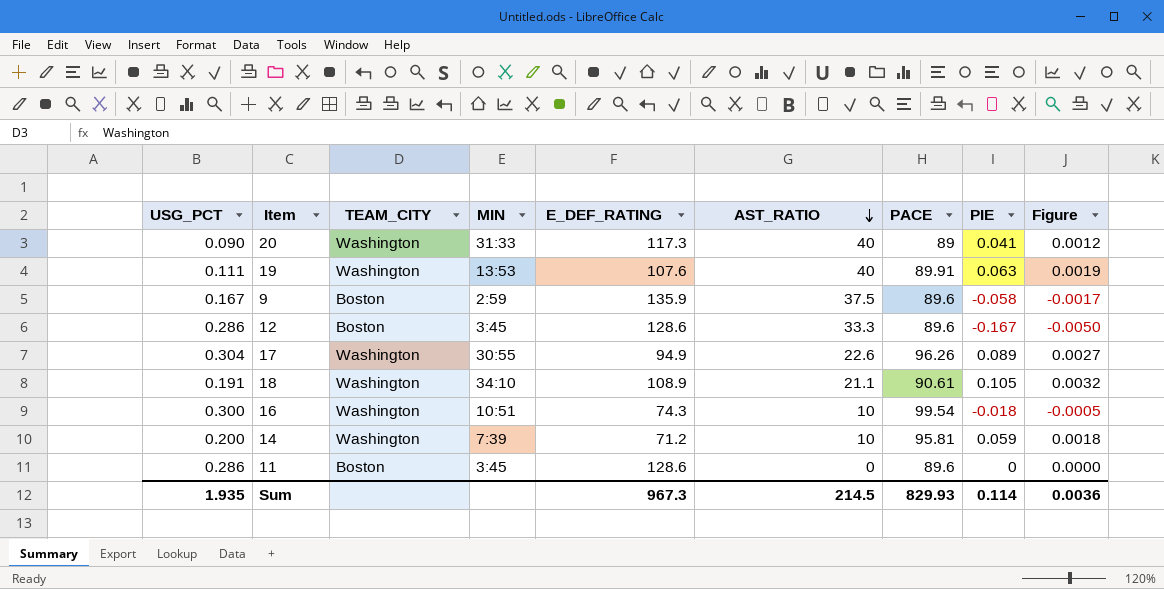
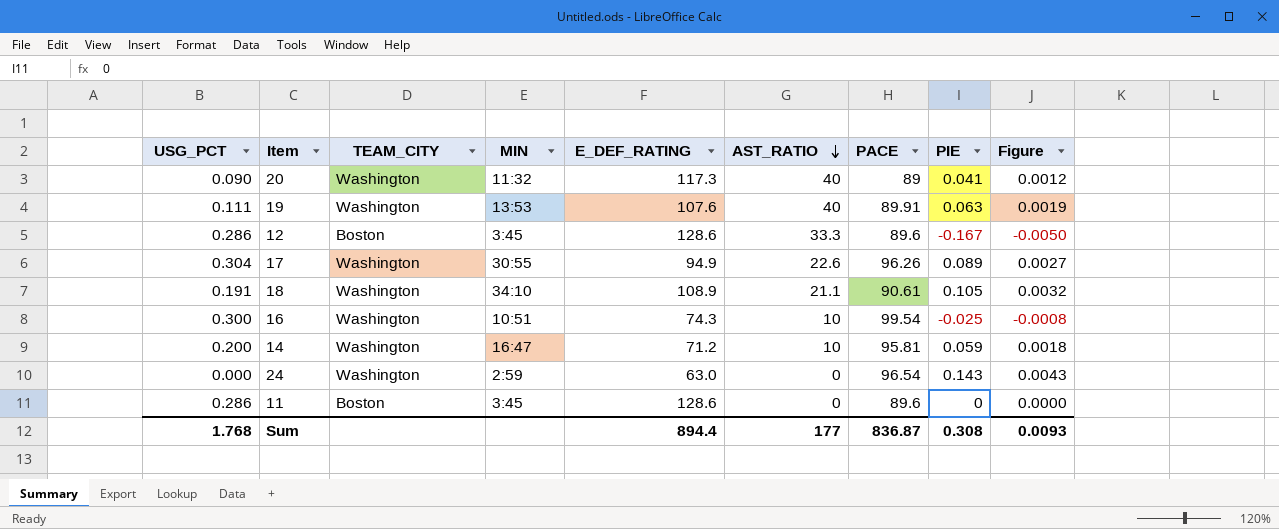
row 9: 0.167 | Boston | 2:59 | 135.9 | 37.5 | 89.6 | -0.058 | -0.0017 -> none
20 | MIN: 31:33 -> 11:32
16 | PIE: -0.018 -> -0.025
16 | Figure: -0.0005 -> -0.0008
14 | MIN: 7:39 -> 16:47
row 24: none -> 0.000 | Washington | 2:59 | 63.0 | 0 | 96.54 | 0.143 | 0.0043
Sum | USG_PCT: 1.935 -> 1.768
Sum | E_DEF_RATING: 967.3 -> 894.4
Sum | AST_RATIO: 214.5 -> 177
Sum | PACE: 829.93 -> 836.87
Sum | PIE: 0.114 -> 0.308
Sum | Figure: 0.0036 -> 0.0093

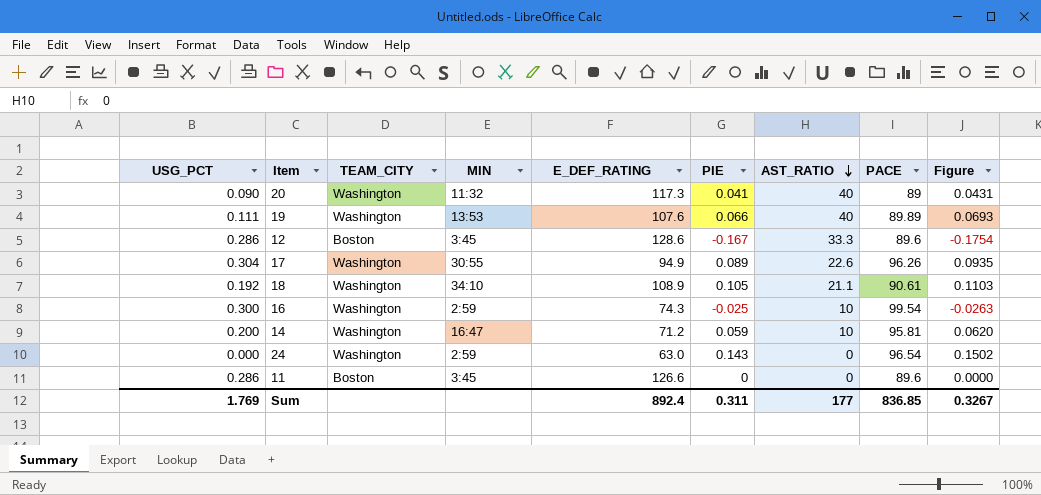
column PIE | position: 8 -> 6
column Figure | formula: [PIE] * 0.03 -> [PIE] * 1.05
19 | PIE: 0.063 -> 0.066
19 | PACE: 89.91 -> 89.89
18 | USG_PCT: 0.191 -> 0.192
16 | MIN: 10:51 -> 2:59
11 | E_DEF_RATING: 128.6 -> 126.6
Sum | USG_PCT: 1.768 -> 1.769
Sum | E_DEF_RATING: 894.4 -> 892.4
Sum | PIE: 0.308 -> 0.311
Sum | PACE: 836.87 -> 836.85
Sum | Figure: 0.0093 -> 0.3267

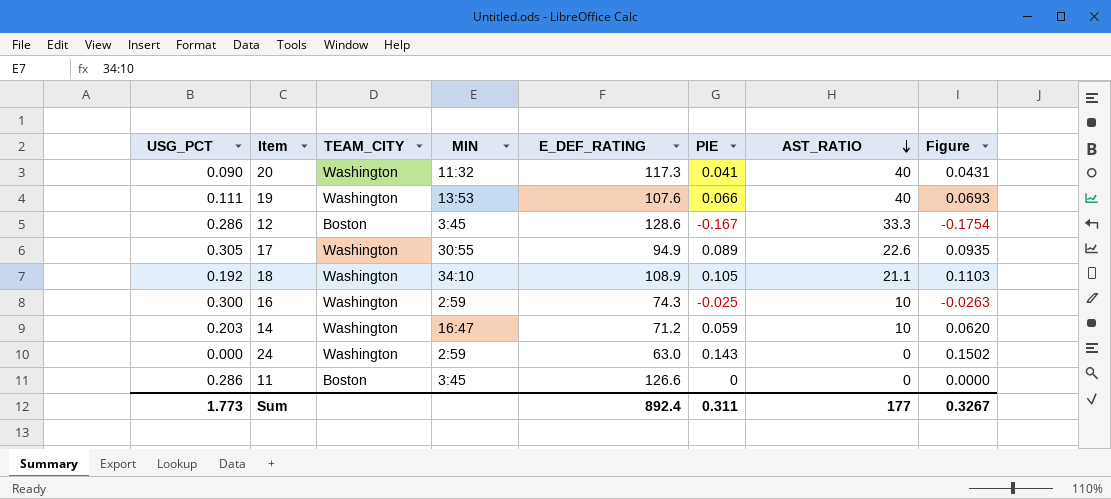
column PACE | position: 8 -> none
17 | USG_PCT: 0.304 -> 0.305
14 | USG_PCT: 0.200 -> 0.203
Sum | USG_PCT: 1.769 -> 1.773

